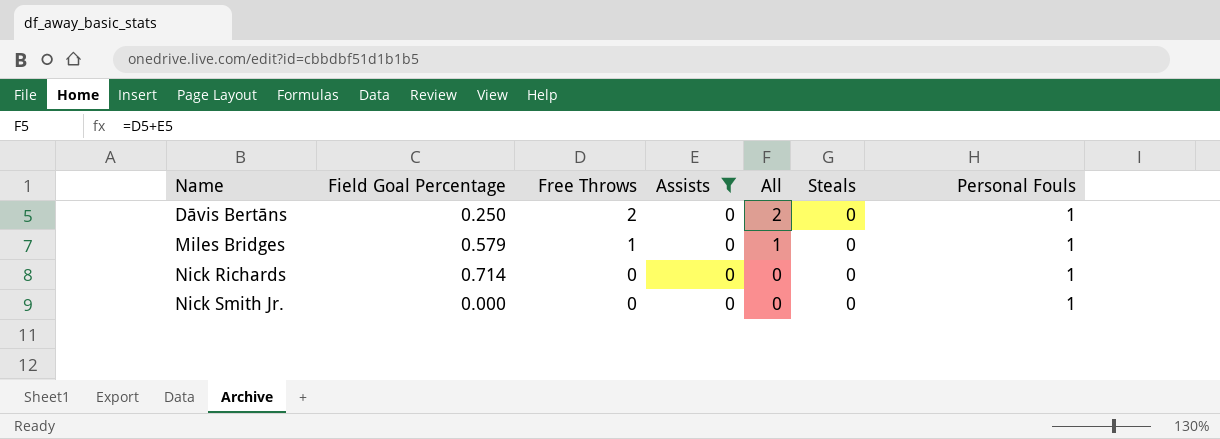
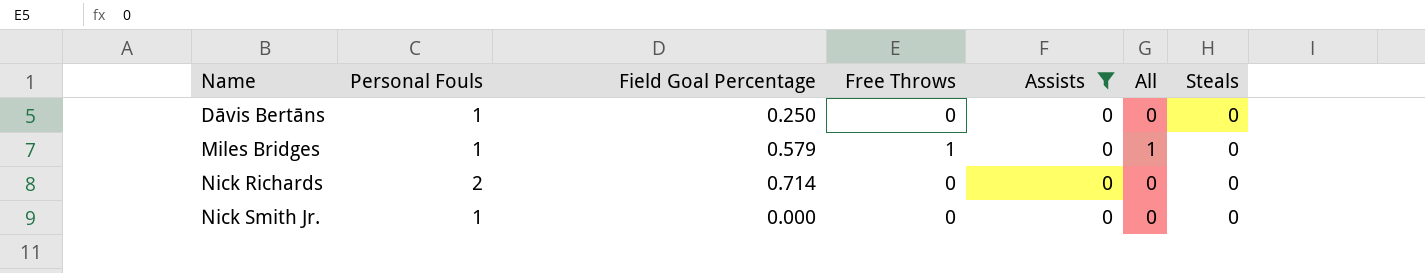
column Personal Fouls | position: 7 -> 2
Dāvis Bertāns | Free Throws: 2 -> 0
Dāvis Bertāns | All: 2 -> 0
Nick Richards | Personal Fouls: 1 -> 2

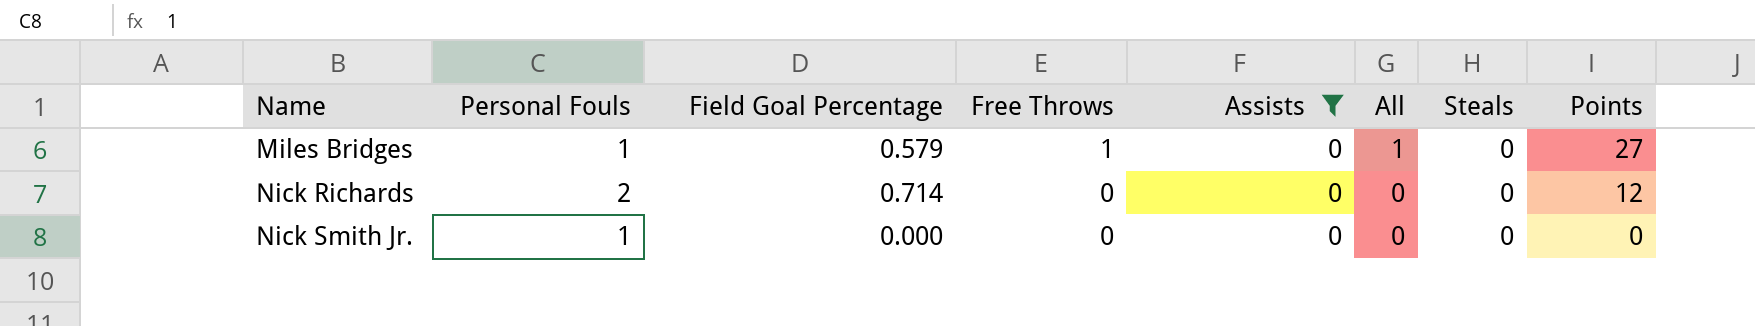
column Points | position: none -> 8
row Dāvis Bertāns: 1 | 0.250 | 0 | 0 | 0 | 0 -> none

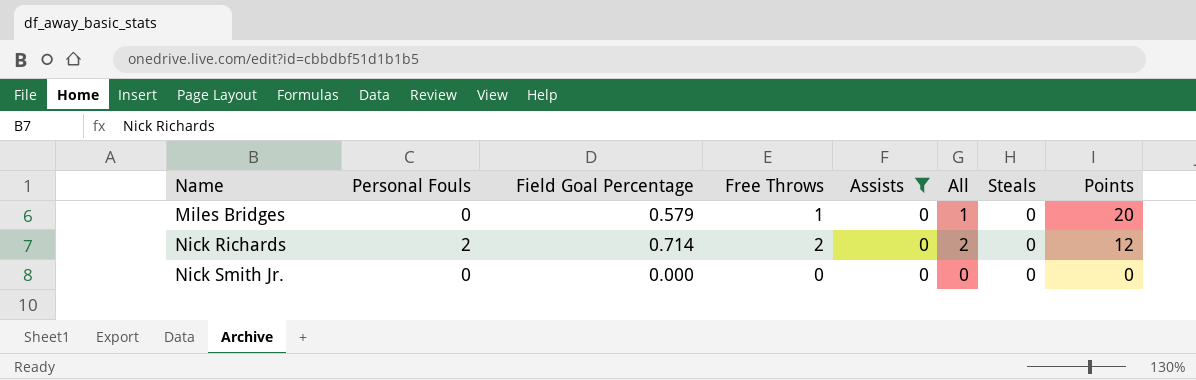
Miles Bridges | Personal Fouls: 1 -> 0
Miles Bridges | Points: 27 -> 20
Nick Richards | Free Throws: 0 -> 2
Nick Richards | All: 0 -> 2
Nick Smith Jr. | Personal Fouls: 1 -> 0

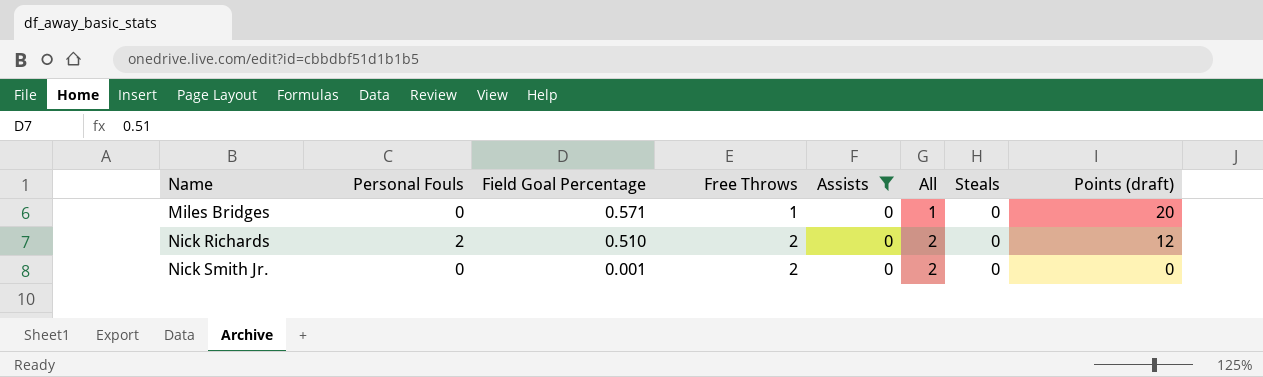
column name: Points -> Points (draft)
Miles Bridges | Field Goal Percentage: 0.579 -> 0.571
Nick Richards | Field Goal Percentage: 0.714 -> 0.510
Nick Smith Jr. | Field Goal Percentage: 0.000 -> 0.001
Nick Smith Jr. | Free Throws: 0 -> 2
Nick Smith Jr. | All: 0 -> 2

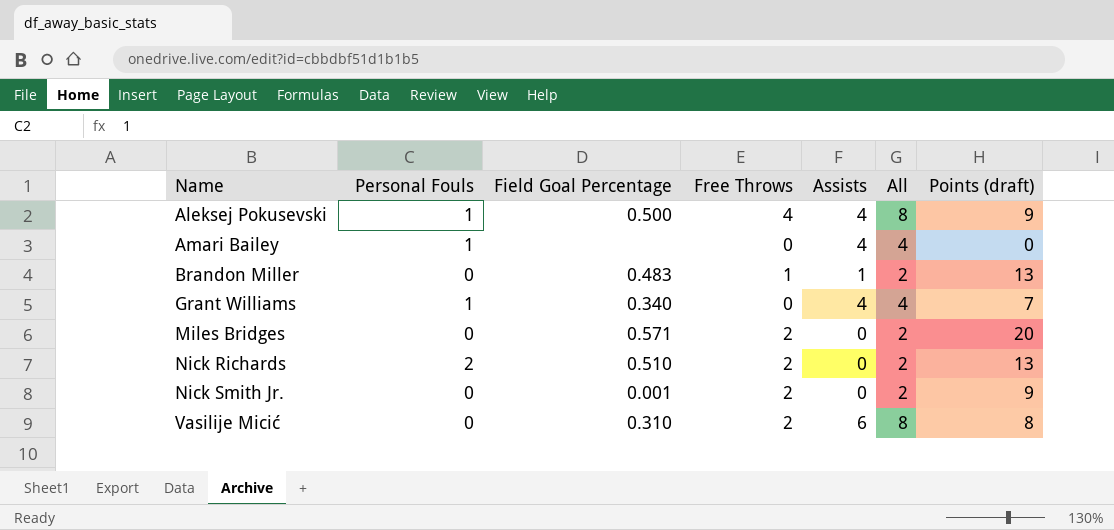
filter: Assists = 0 -> none
column Steals | position: 7 -> none
Miles Bridges | Free Throws: 1 -> 2
Miles Bridges | All: 1 -> 2
Nick Richards | Points (draft): 12 -> 13
Nick Smith Jr. | Points (draft): 0 -> 9

